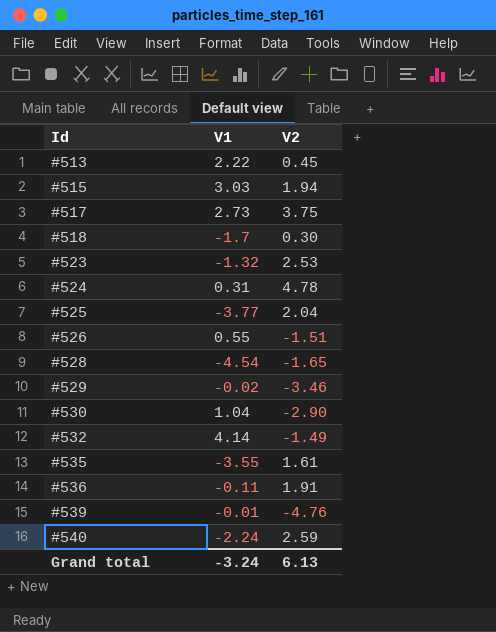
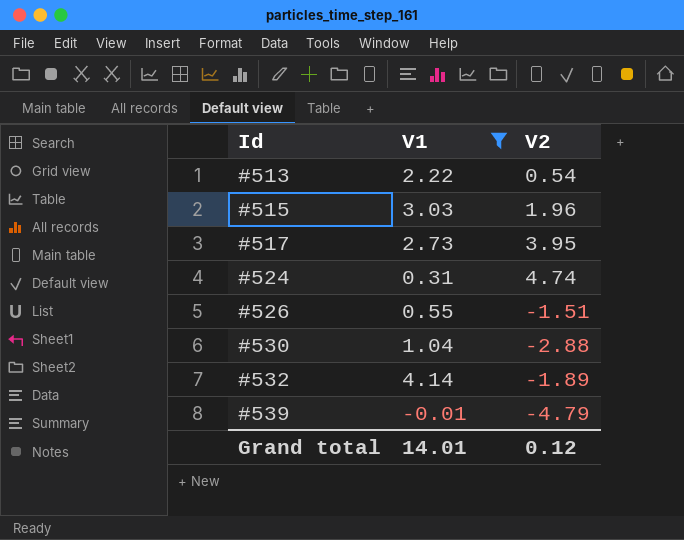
filter: none -> V1 >= -0.01
#513 | V2: 0.45 -> 0.54
#515 | V2: 1.94 -> 1.96
#517 | V2: 3.75 -> 3.95
#524 | V2: 4.78 -> 4.74
#530 | V2: -2.90 -> -2.88
#532 | V2: -1.49 -> -1.89
#539 | V2: -4.76 -> -4.79
Grand total | V1: -3.24 -> 14.01
Grand total | V2: 6.13 -> 0.12

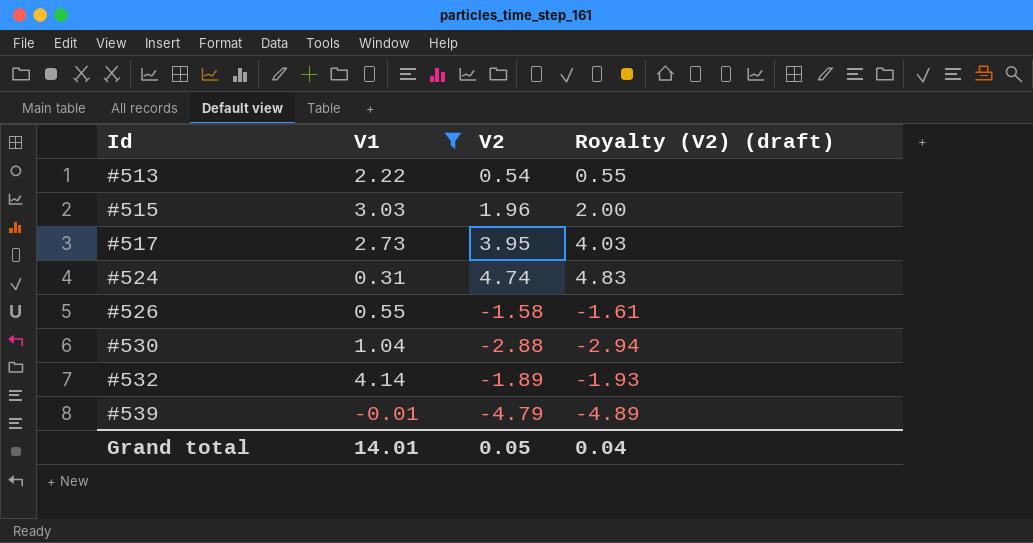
column Royalty (V2) (draft) | formula: none -> [V2] * 1.02
#526 | V2: -1.51 -> -1.58
Grand total | V2: 0.12 -> 0.05

